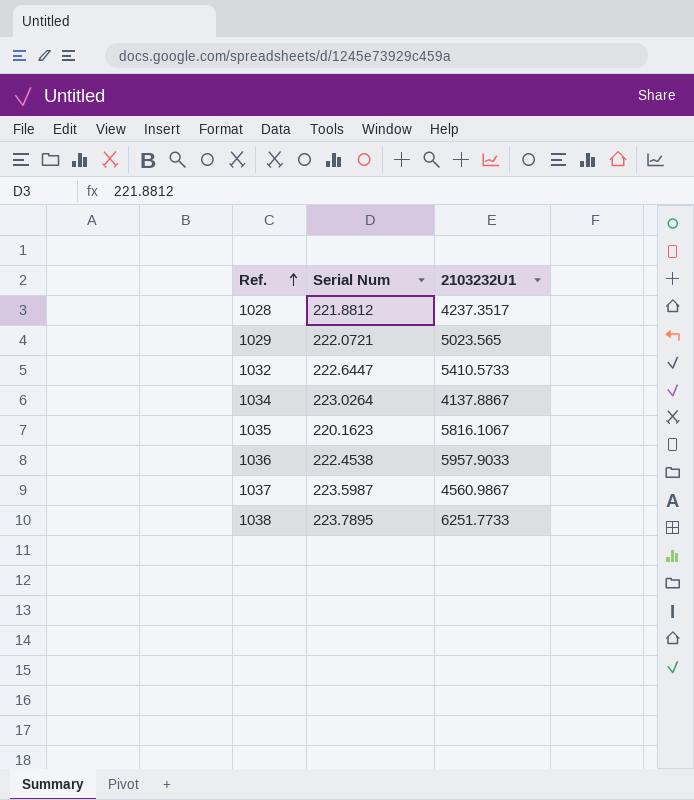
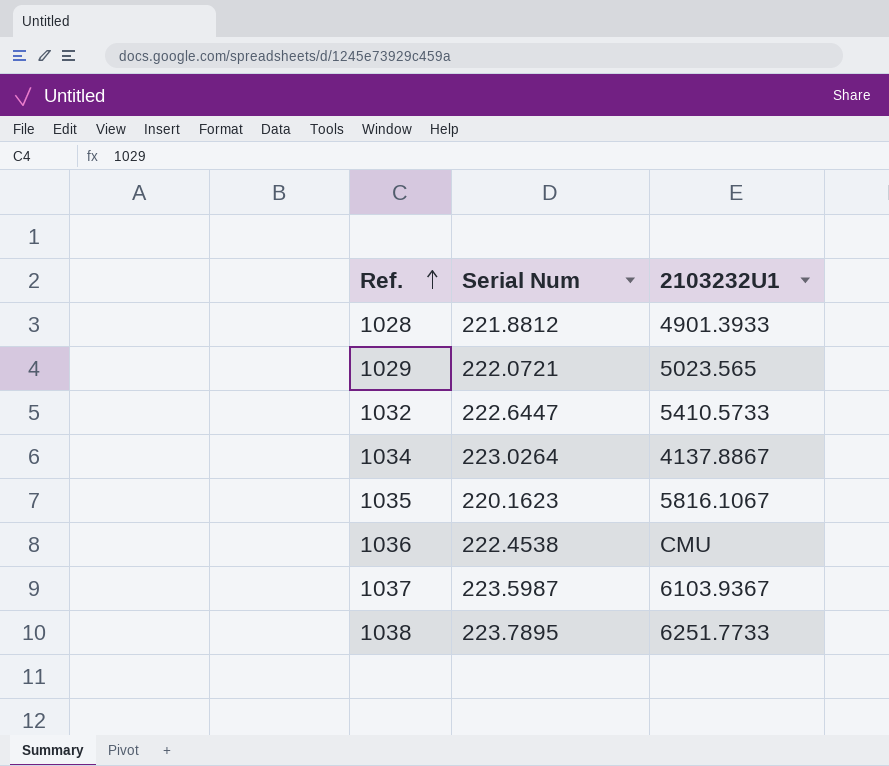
1028 | 2103232U1: 4237.3517 -> 4901.3933
1036 | 2103232U1: 5957.9033 -> CMU
1037 | 2103232U1: 4560.9867 -> 6103.9367

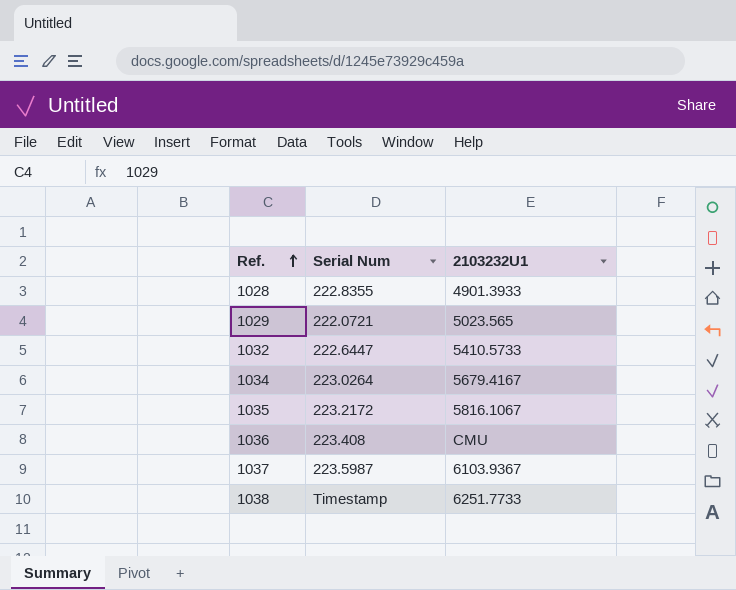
1028 | Serial Num: 221.8812 -> 222.8355
1034 | 2103232U1: 4137.8867 -> 5679.4167
1035 | Serial Num: 220.1623 -> 223.2172
1036 | Serial Num: 222.4538 -> 223.408
1038 | Serial Num: 223.7895 -> Timestamp

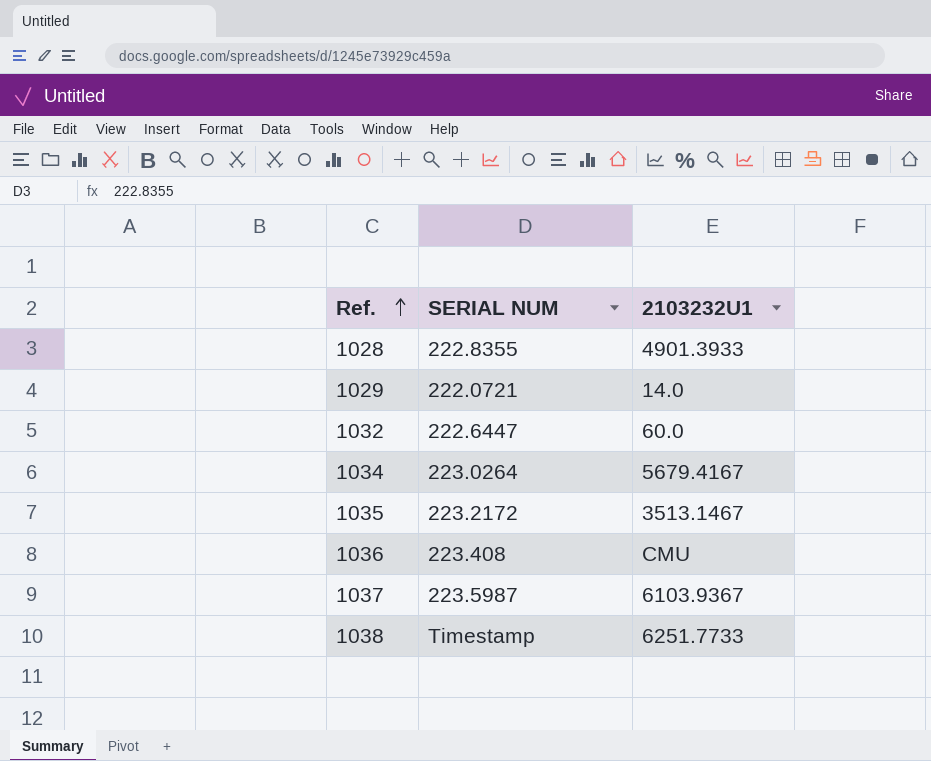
column name: Serial Num -> SERIAL NUM
1029 | 2103232U1: 5023.565 -> 14.0
1032 | 2103232U1: 5410.5733 -> 60.0
1035 | 2103232U1: 5816.1067 -> 3513.1467

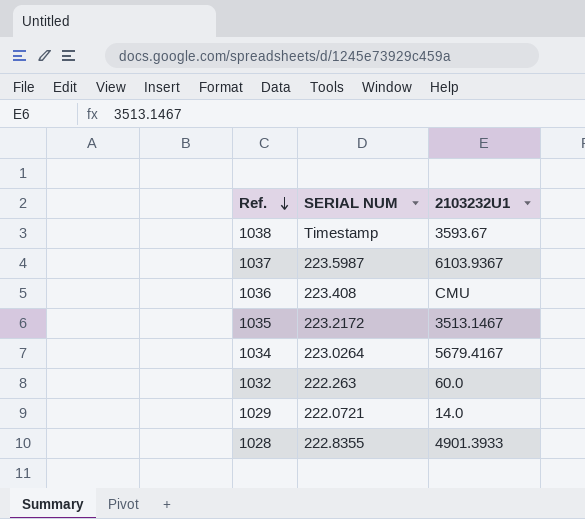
row order: Ref. ascending -> Ref. descending
1038 | 2103232U1: 6251.7733 -> 3593.67
1032 | SERIAL NUM: 222.6447 -> 222.263

